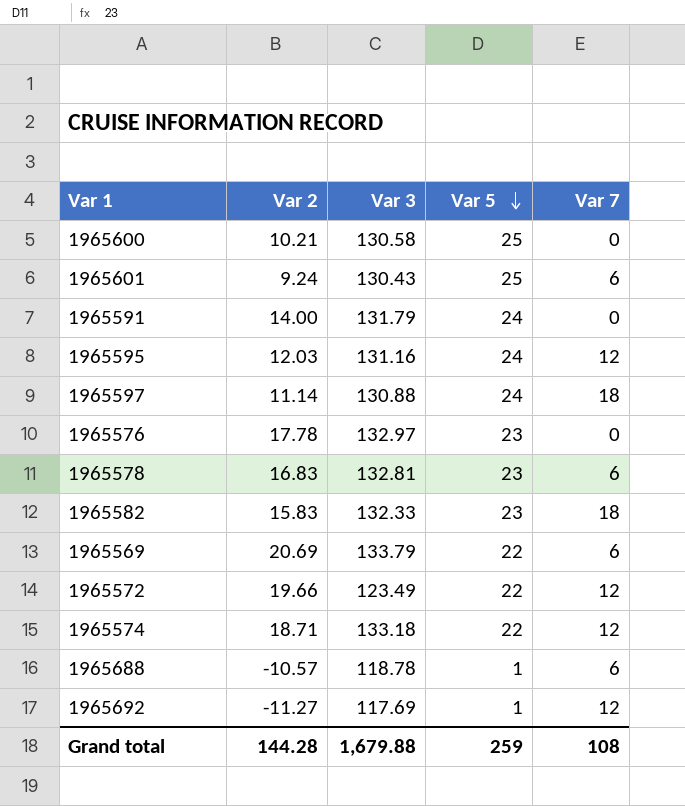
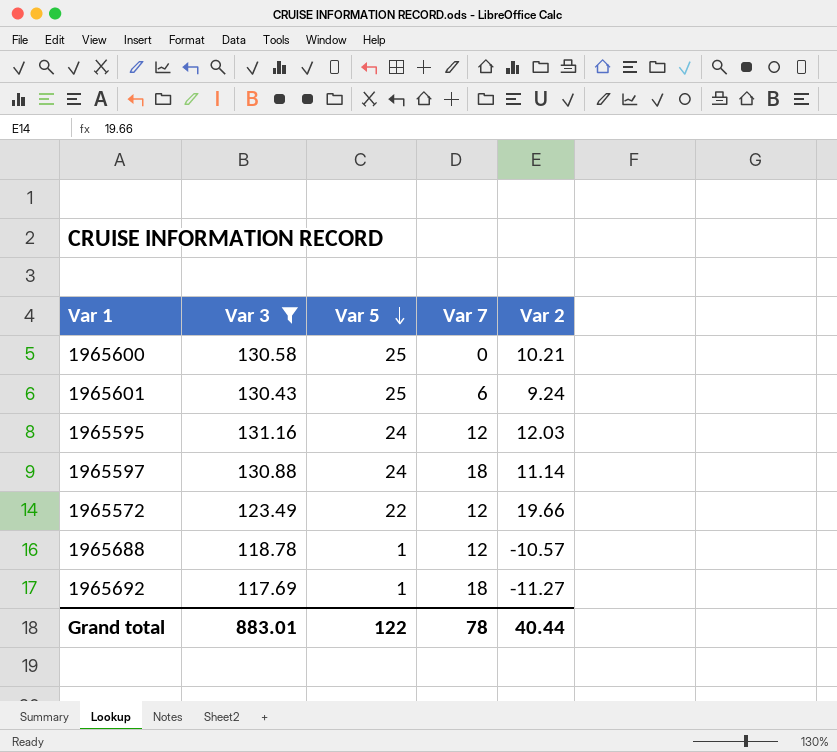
filter: none -> Var 3 <= 131.16
column Var 2 | position: 2 -> 5
1965688 | Var 7: 6 -> 12
1965692 | Var 7: 12 -> 18
Grand total | Var 3: 1,679.88 -> 883.01
Grand total | Var 5: 259 -> 122
Grand total | Var 7: 108 -> 78
Grand total | Var 2: 144.28 -> 40.44

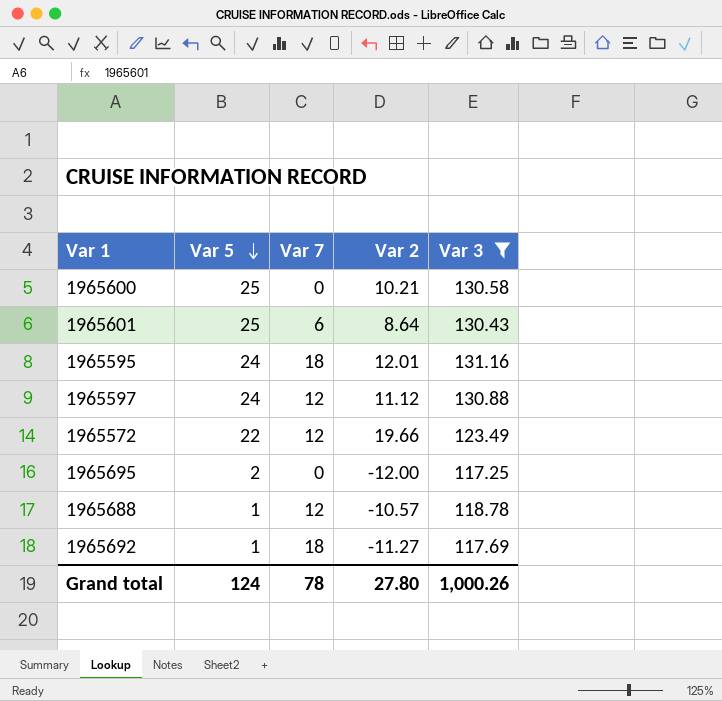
column Var 3 | position: 2 -> 5
1965601 | Var 2: 9.24 -> 8.64
1965595 | Var 7: 12 -> 18
1965595 | Var 2: 12.03 -> 12.01
1965597 | Var 7: 18 -> 12
1965597 | Var 2: 11.14 -> 11.12
row 1965695: none -> 2 | 0 | -12.00 | 117.25
Grand total | Var 5: 122 -> 124
Grand total | Var 2: 40.44 -> 27.80
Grand total | Var 3: 883.01 -> 1,000.26

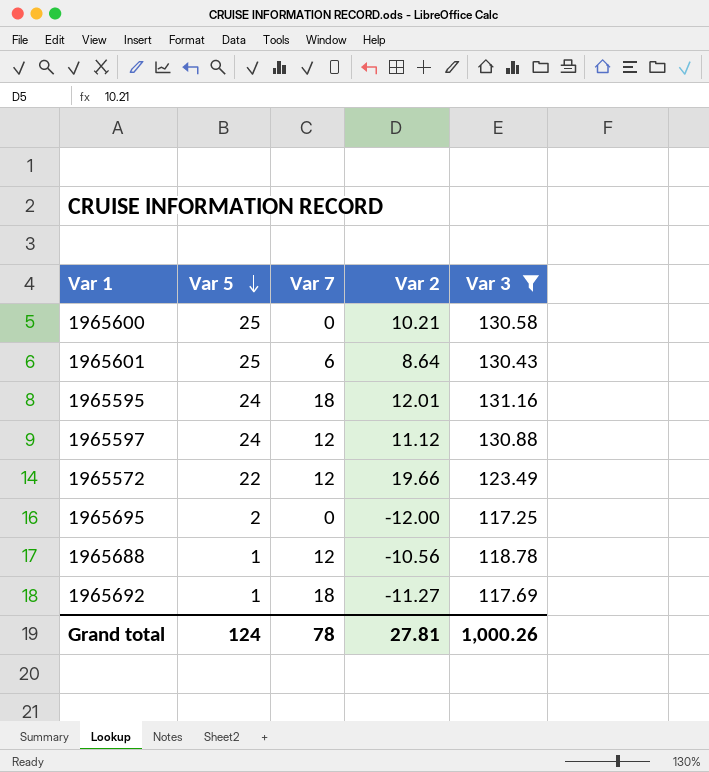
1965688 | Var 2: -10.57 -> -10.56
Grand total | Var 2: 27.80 -> 27.81

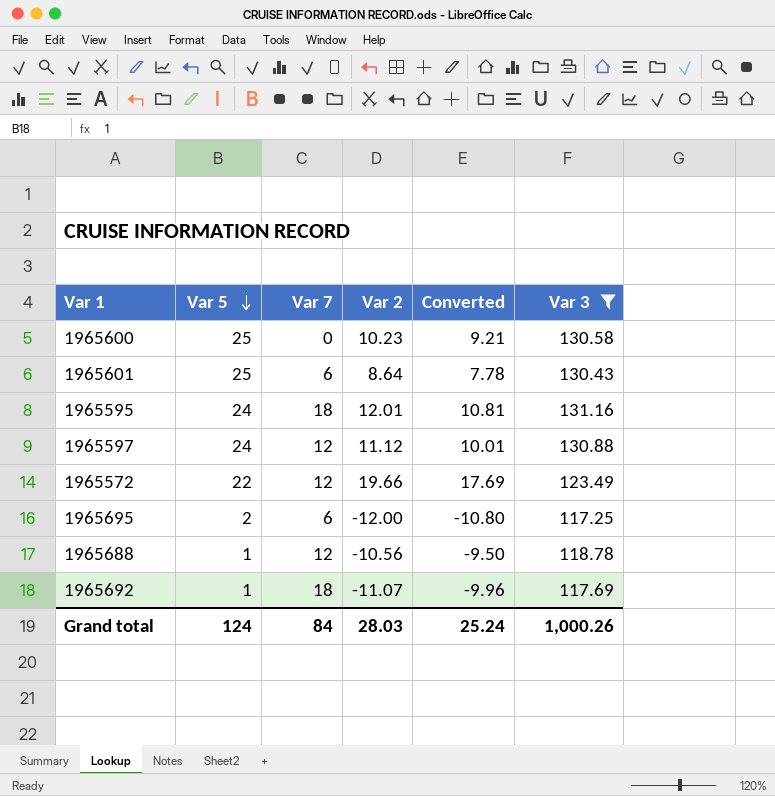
column Converted | formula: none -> [Var 2] * 0.9
1965600 | Var 2: 10.21 -> 10.23
1965695 | Var 7: 0 -> 6
1965692 | Var 2: -11.27 -> -11.07
Grand total | Var 7: 78 -> 84
Grand total | Var 2: 27.81 -> 28.03

